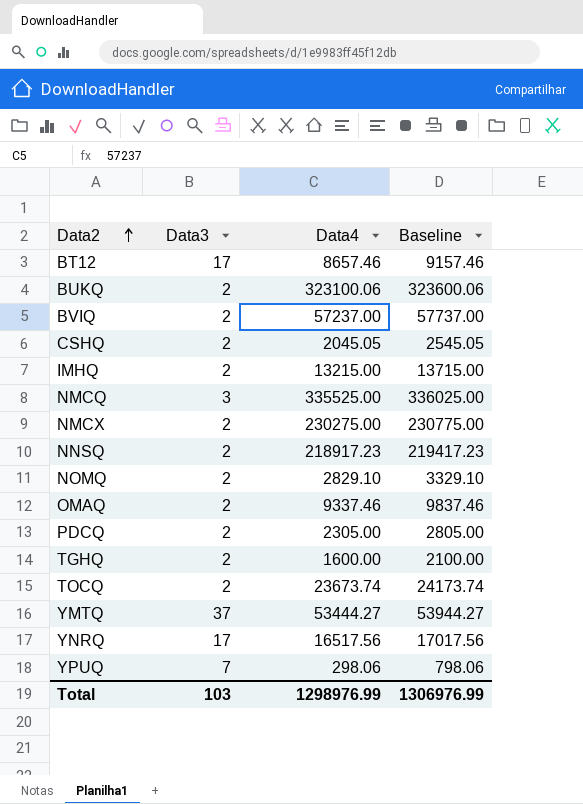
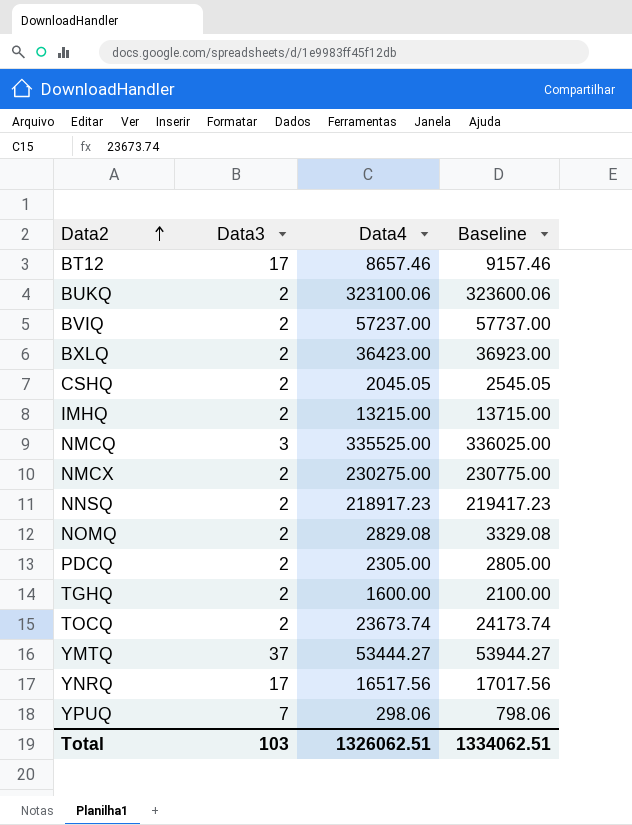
row OMAQ: 2 | 9337.46 | 9837.46 -> none
row BXLQ: none -> 2 | 36423.00 | 36923.00
NOMQ | Data4: 2829.10 -> 2829.08
NOMQ | Baseline: 3329.10 -> 3329.08
Total | Data4: 1298976.99 -> 1326062.51
Total | Baseline: 1306976.99 -> 1334062.51

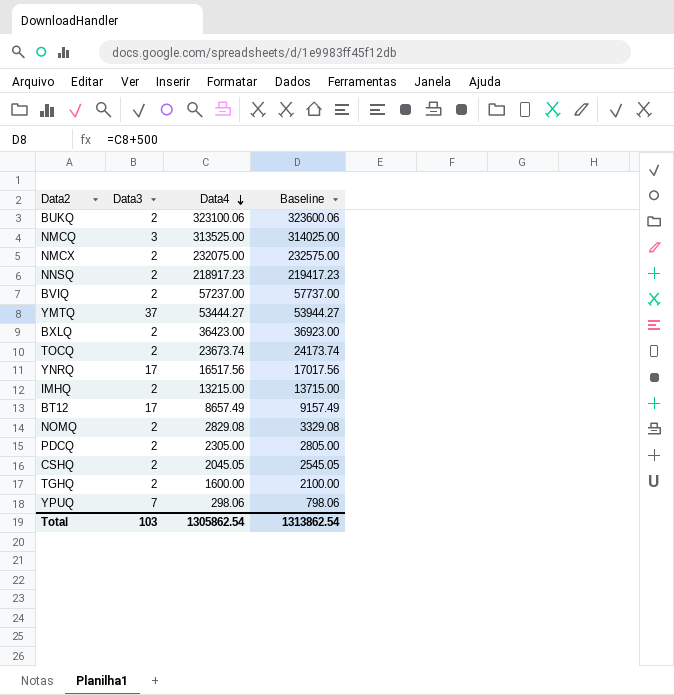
row order: Data2 ascending -> Data4 descending
NMCQ | Data4: 335525.00 -> 313525.00
NMCQ | Baseline: 336025.00 -> 314025.00
NMCX | Data4: 230275.00 -> 232075.00
NMCX | Baseline: 230775.00 -> 232575.00
BT12 | Data4: 8657.46 -> 8657.49
BT12 | Baseline: 9157.46 -> 9157.49
Total | Data4: 1326062.51 -> 1305862.54
Total | Baseline: 1334062.51 -> 1313862.54

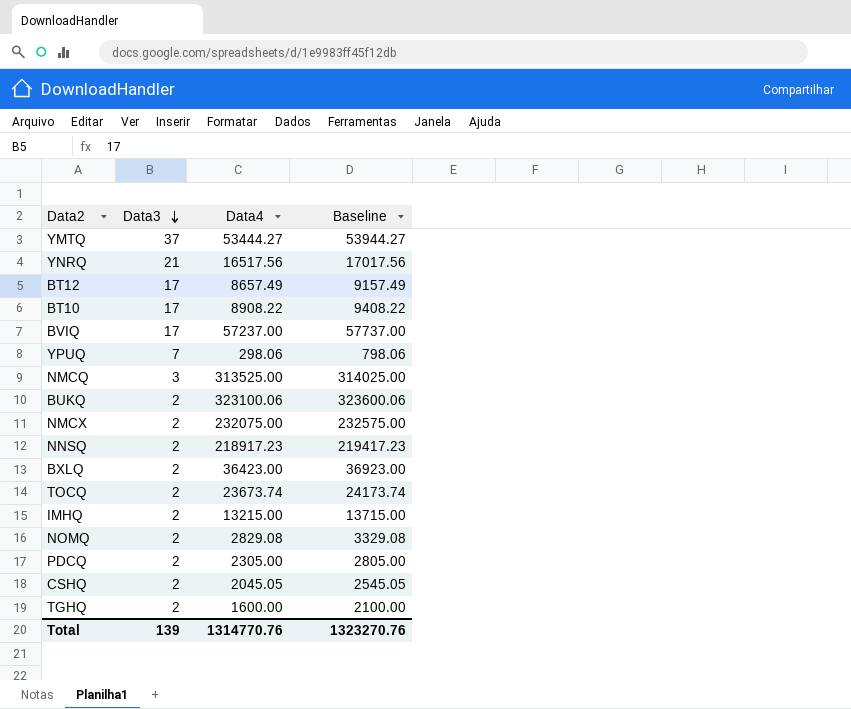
row order: Data4 descending -> Data3 descending
YNRQ | Data3: 17 -> 21
row BT10: none -> 17 | 8908.22 | 9408.22
BVIQ | Data3: 2 -> 17
Total | Data3: 103 -> 139
Total | Data4: 1305862.54 -> 1314770.76
Total | Baseline: 1313862.54 -> 1323270.76

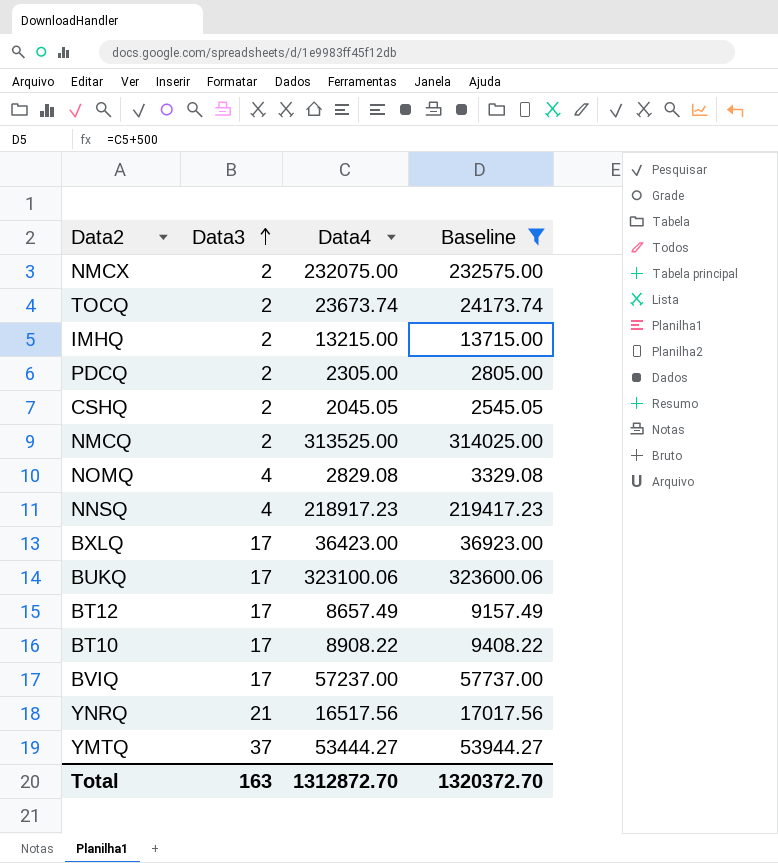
filter: none -> Baseline >= 2545.05
row order: Data3 descending -> Data3 ascending
NMCQ | Data3: 3 -> 2
NOMQ | Data3: 2 -> 4
NNSQ | Data3: 2 -> 4
BXLQ | Data3: 2 -> 17
BUKQ | Data3: 2 -> 17
Total | Data3: 139 -> 163
Total | Data4: 1314770.76 -> 1312872.70
Total | Baseline: 1323270.76 -> 1320372.70

